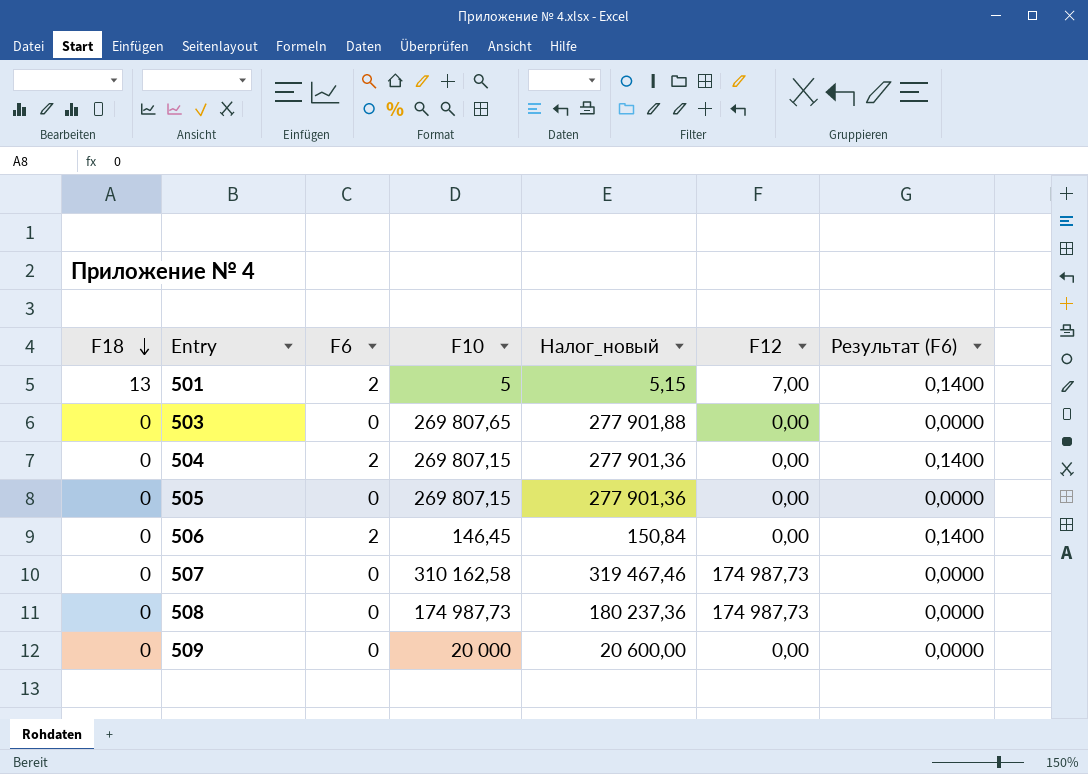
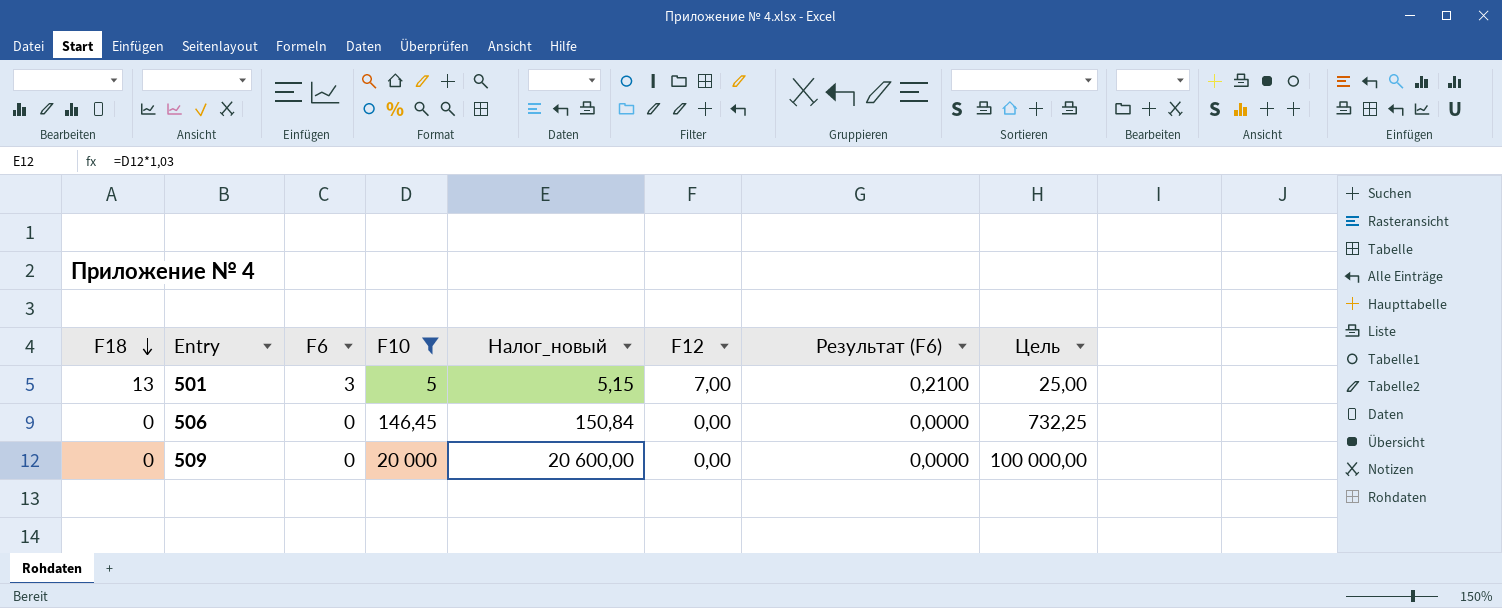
filter: none -> F10 <= 20 000
column Цель | formula: none -> [F10] * 5
501 | F6: 2 -> 3
501 | Результат (F6): 0,1400 -> 0,2100
506 | F6: 2 -> 0
506 | Результат (F6): 0,1400 -> 0,0000

